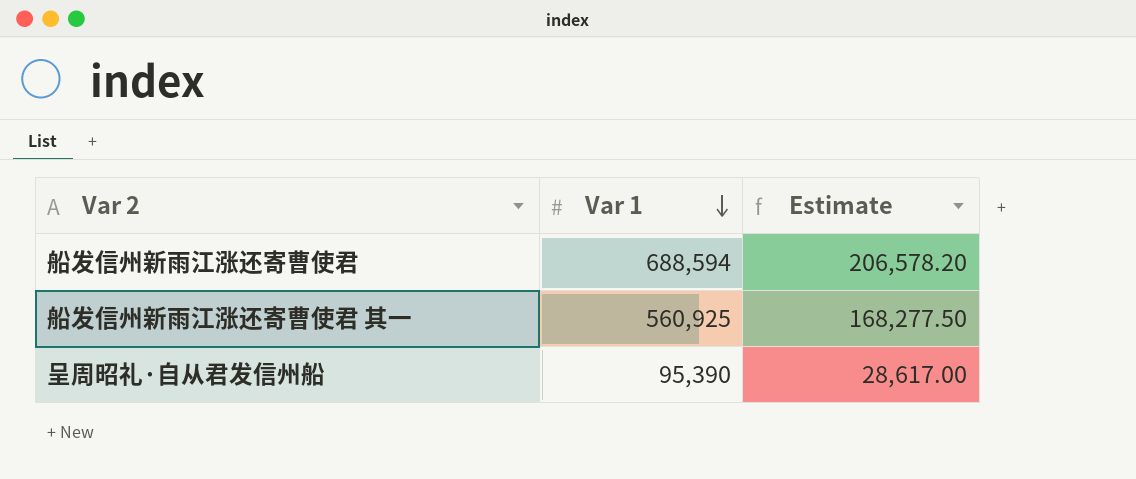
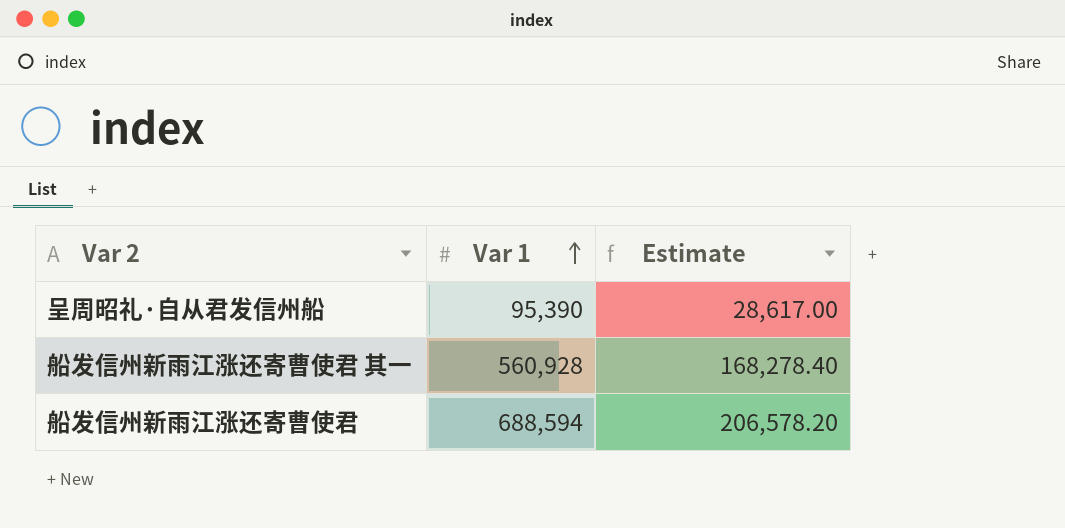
row order: Var 1 descending -> Var 1 ascending
船发信州新雨江涨还寄曹使君 其一 | Var 1: 560,925 -> 560,928
船发信州新雨江涨还寄曹使君 其一 | Estimate: 168,277.50 -> 168,278.40

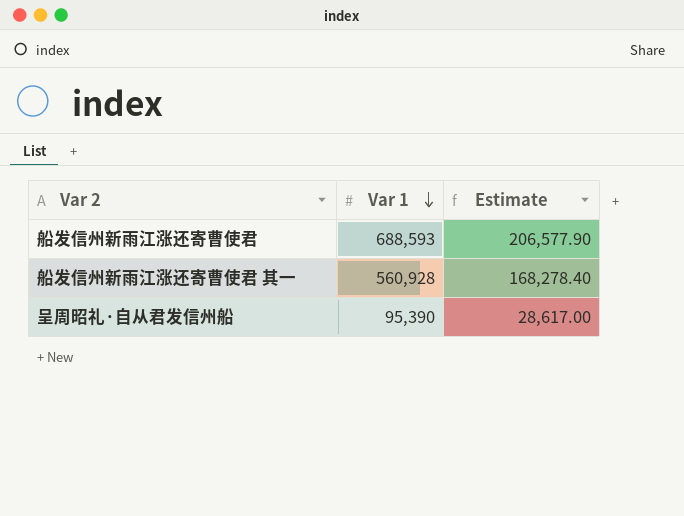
row order: Var 1 ascending -> Var 1 descending
船发信州新雨江涨还寄曹使君 | Var 1: 688,594 -> 688,593
船发信州新雨江涨还寄曹使君 | Estimate: 206,578.20 -> 206,577.90

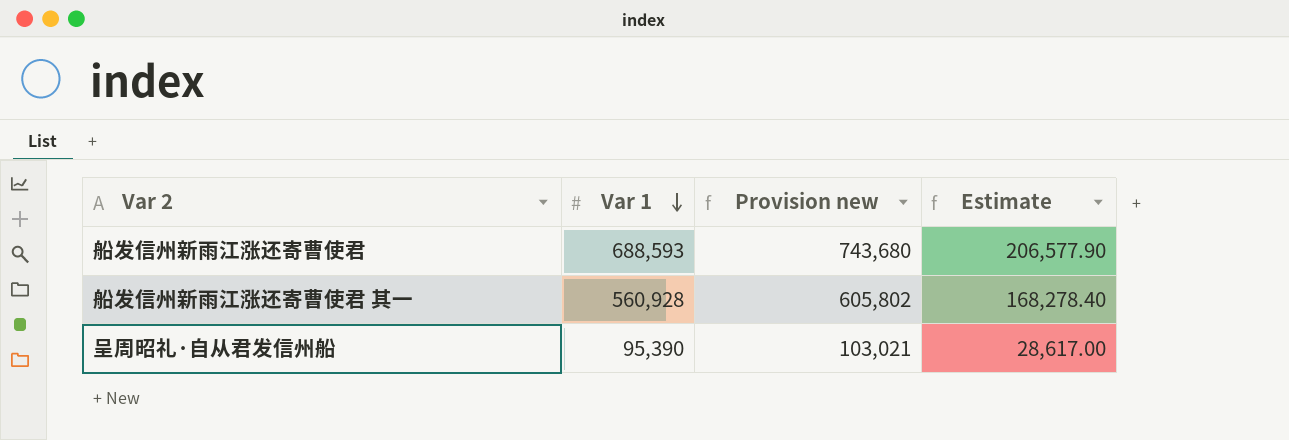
column Provision new | formula: none -> [Var 1] * 1.08

